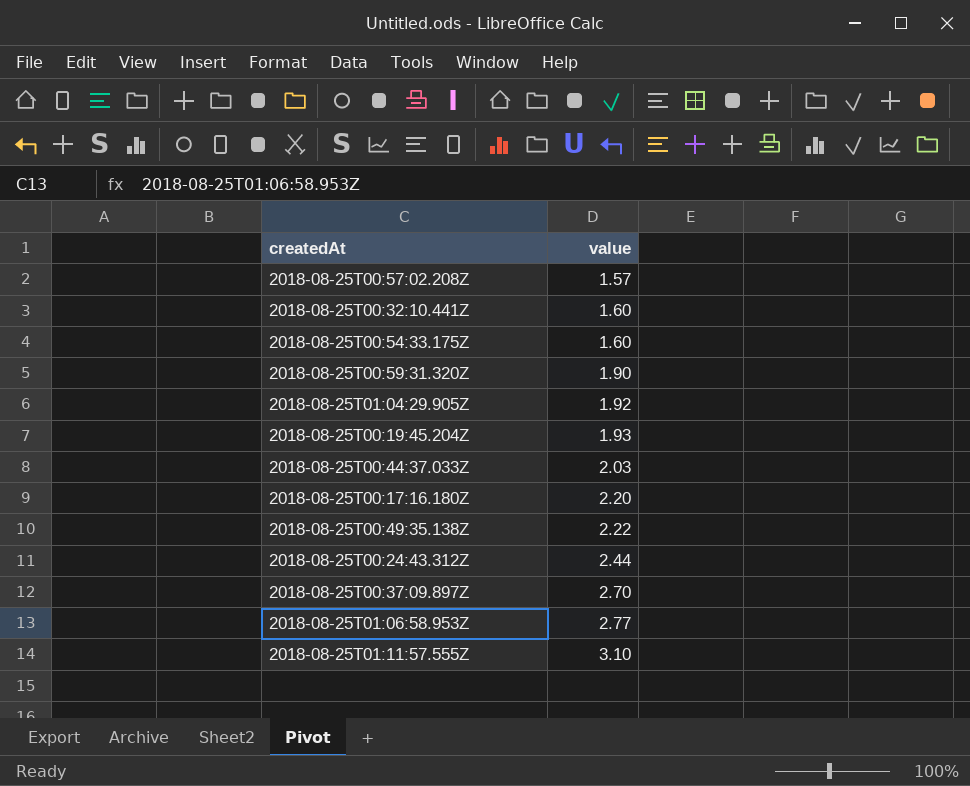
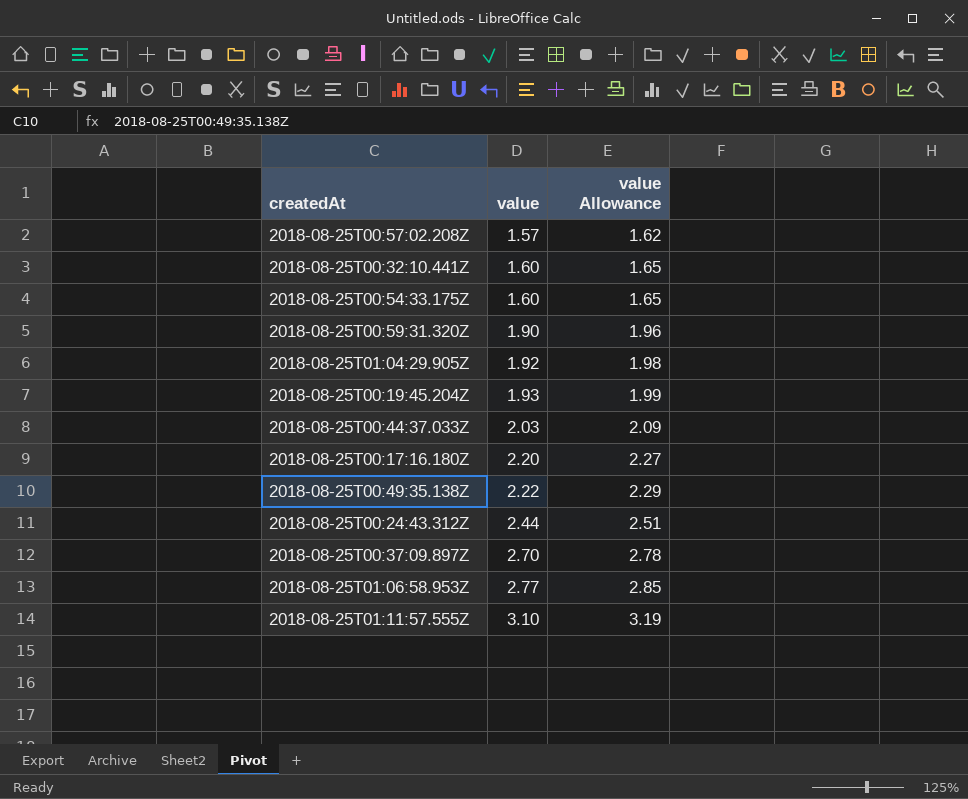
column value Allowance | formula: none -> [value] * 1.03

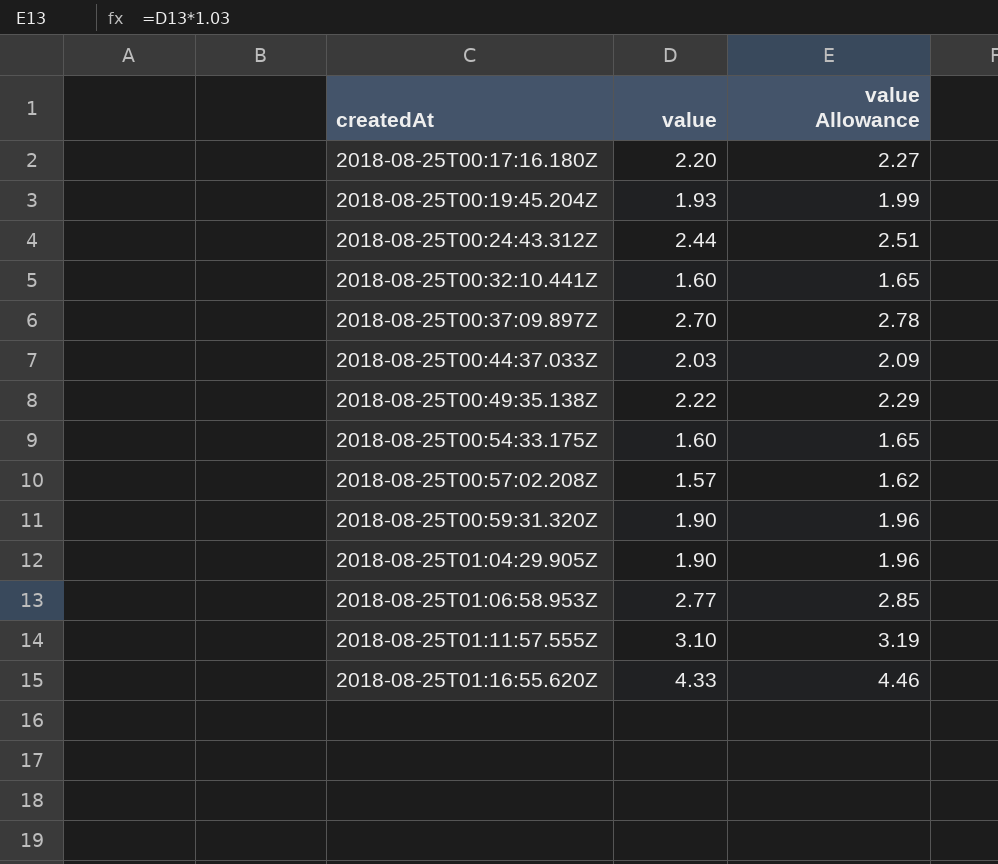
row order: value ascending -> createdAt ascending
2018-08-25T01:04:29.905Z | value: 1.92 -> 1.90
2018-08-25T01:04:29.905Z | value Allowance: 1.98 -> 1.96
row 2018-08-25T01:16:55.620Z: none -> 4.33 | 4.46

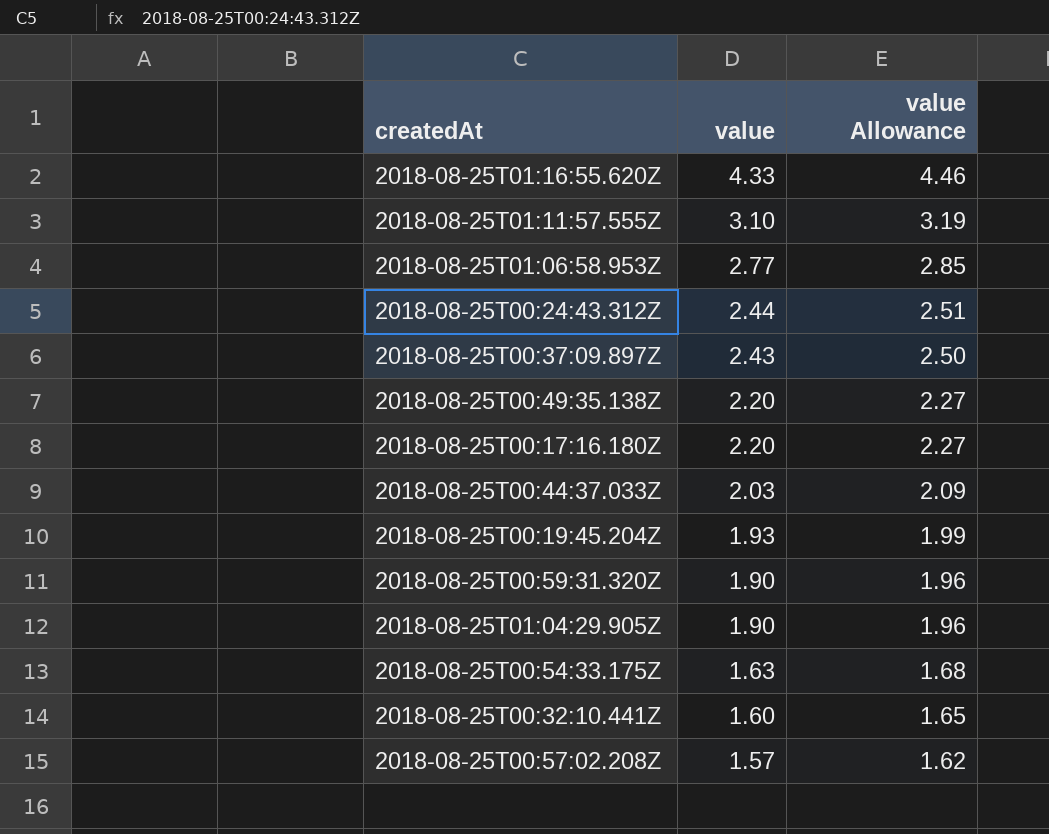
row order: createdAt ascending -> value descending
2018-08-25T00:37:09.897Z | value: 2.70 -> 2.43
2018-08-25T00:37:09.897Z | value Allowance: 2.78 -> 2.50
2018-08-25T00:49:35.138Z | value: 2.22 -> 2.20
2018-08-25T00:49:35.138Z | value Allowance: 2.29 -> 2.27
2018-08-25T00:54:33.175Z | value: 1.60 -> 1.63
2018-08-25T00:54:33.175Z | value Allowance: 1.65 -> 1.68

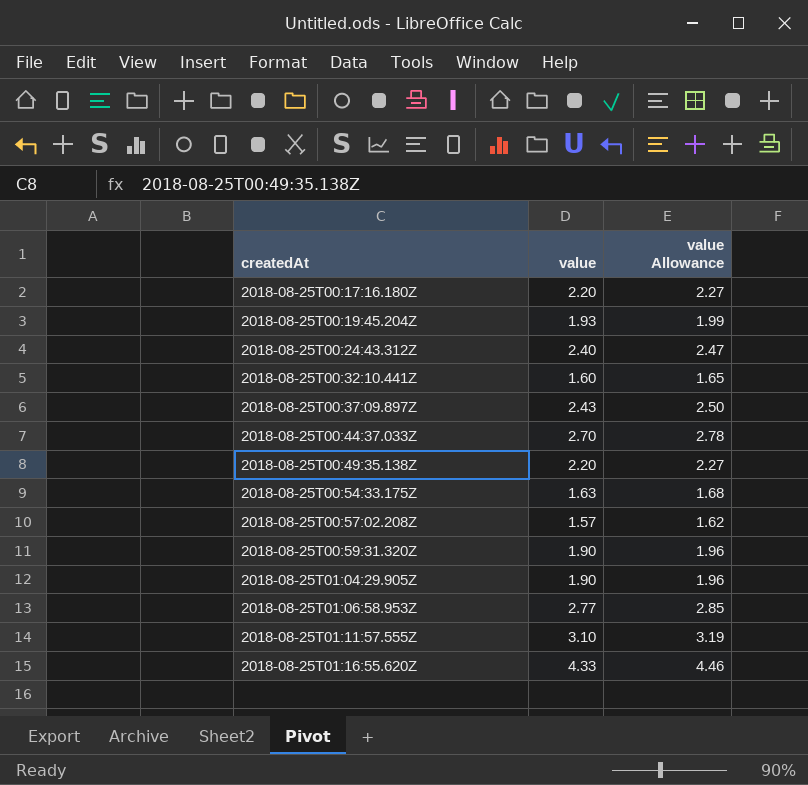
row order: value descending -> createdAt ascending
2018-08-25T00:24:43.312Z | value: 2.44 -> 2.40
2018-08-25T00:24:43.312Z | value Allowance: 2.51 -> 2.47
2018-08-25T00:44:37.033Z | value: 2.03 -> 2.70
2018-08-25T00:44:37.033Z | value Allowance: 2.09 -> 2.78

